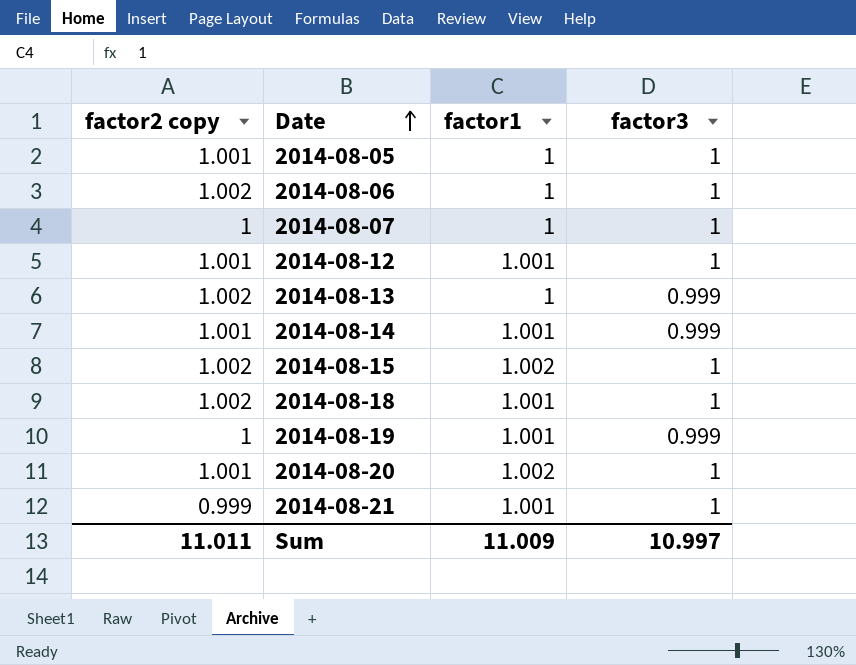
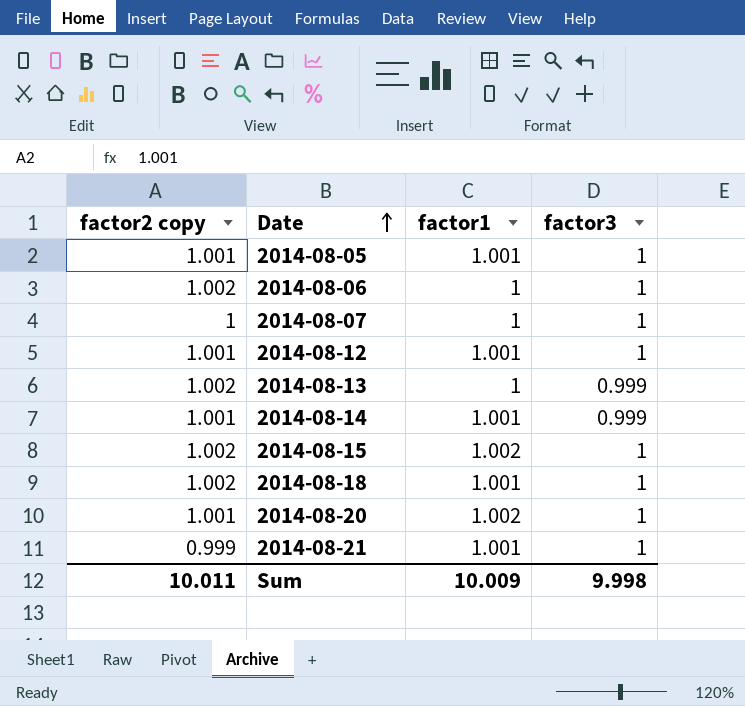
row 2014-08-19: 1 | 1.001 | 0.999 -> none
2014-08-05 | factor1: 1 -> 1.001
Sum | factor2 copy: 11.011 -> 10.011
Sum | factor1: 11.009 -> 10.009
Sum | factor3: 10.997 -> 9.998

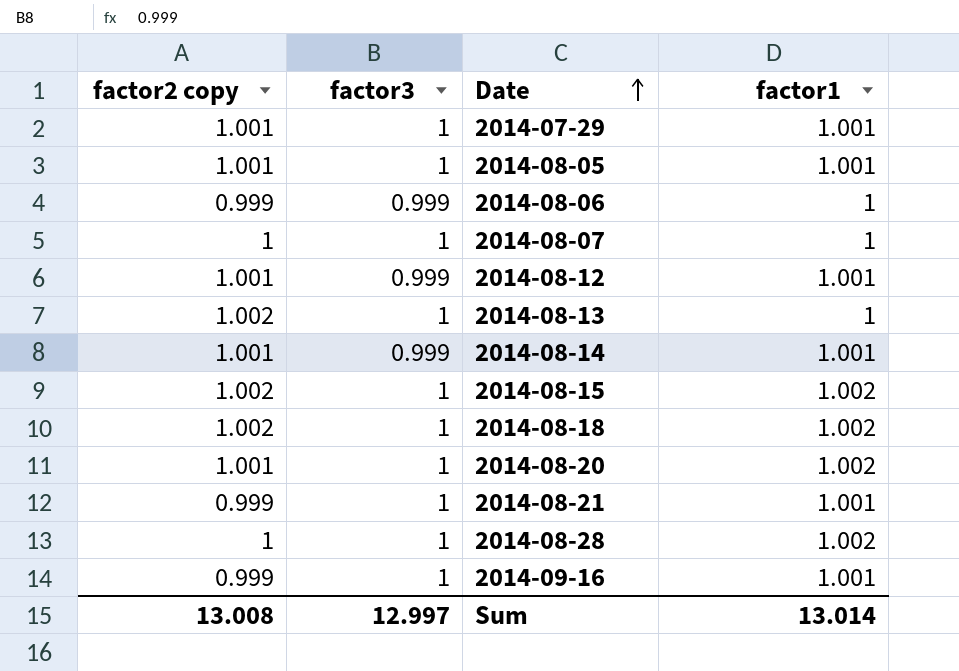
column factor3 | position: 4 -> 2
row 2014-07-29: none -> 1.001 | 1 | 1.001
2014-08-06 | factor2 copy: 1.002 -> 0.999
2014-08-06 | factor3: 1 -> 0.999
2014-08-12 | factor3: 1 -> 0.999
2014-08-13 | factor3: 0.999 -> 1
2014-08-18 | factor1: 1.001 -> 1.002
row 2014-08-28: none -> 1 | 1 | 1.002
row 2014-09-16: none -> 0.999 | 1 | 1.001
Sum | factor2 copy: 10.011 -> 13.008
Sum | factor3: 9.998 -> 12.997
Sum | factor1: 10.009 -> 13.014

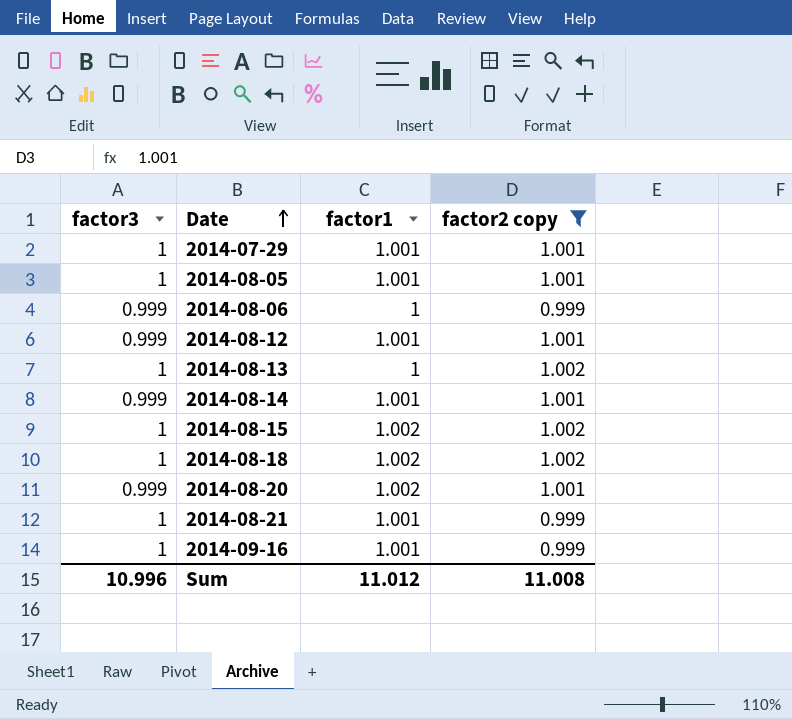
filter: none -> factor2 copy != 1
column factor2 copy | position: 1 -> 4
2014-08-20 | factor3: 1 -> 0.999
Sum | factor3: 12.997 -> 10.996
Sum | factor1: 13.014 -> 11.012
Sum | factor2 copy: 13.008 -> 11.008

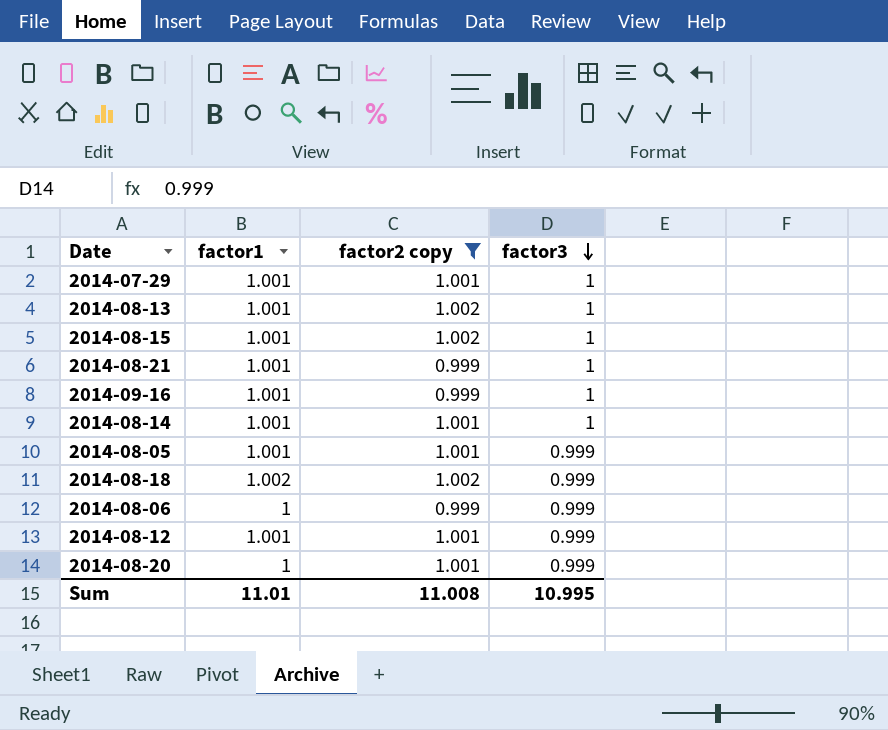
row order: Date ascending -> factor3 descending
column factor3 | position: 1 -> 4
2014-08-13 | factor1: 1 -> 1.001
2014-08-15 | factor1: 1.002 -> 1.001
2014-08-14 | factor3: 0.999 -> 1
2014-08-05 | factor3: 1 -> 0.999
2014-08-18 | factor3: 1 -> 0.999
2014-08-20 | factor1: 1.002 -> 1
Sum | factor1: 11.012 -> 11.01
Sum | factor3: 10.996 -> 10.995

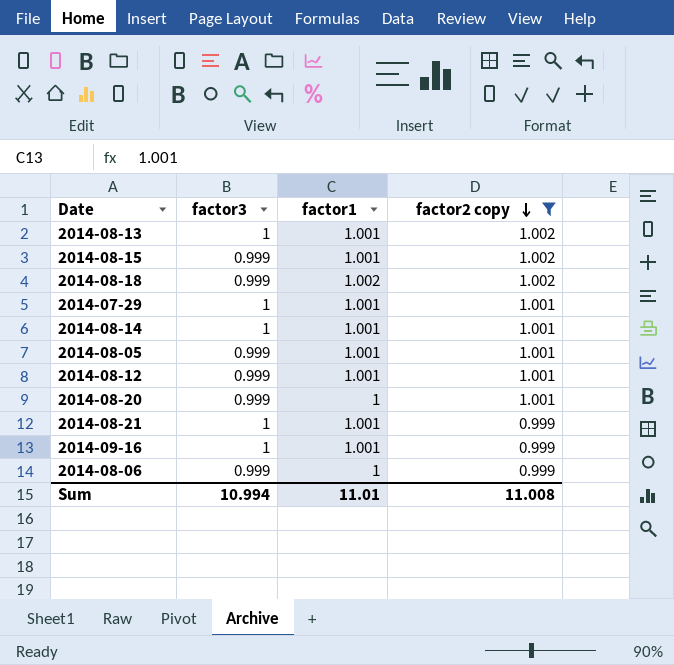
row order: factor3 descending -> factor2 copy descending
column factor3 | position: 4 -> 2
2014-08-15 | factor3: 1 -> 0.999
Sum | factor3: 10.995 -> 10.994

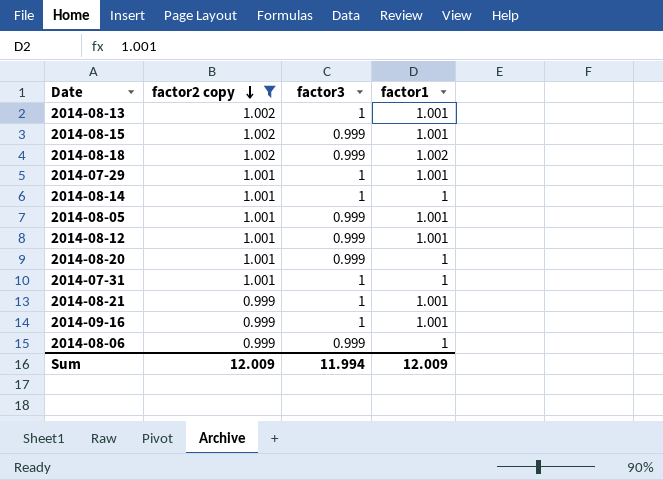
column factor2 copy | position: 4 -> 2
2014-08-14 | factor1: 1.001 -> 1
row 2014-07-31: none -> 1.001 | 1 | 1
Sum | factor2 copy: 11.008 -> 12.009
Sum | factor3: 10.994 -> 11.994
Sum | factor1: 11.01 -> 12.009

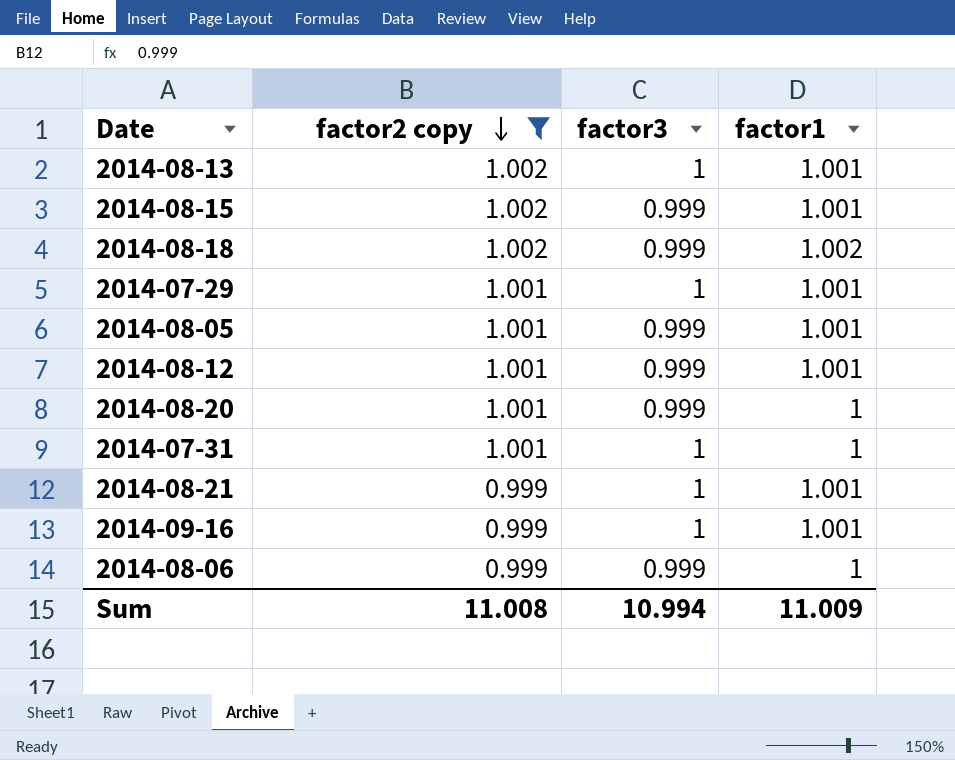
row 2014-08-14: 1.001 | 1 | 1 -> none
Sum | factor2 copy: 12.009 -> 11.008
Sum | factor3: 11.994 -> 10.994
Sum | factor1: 12.009 -> 11.009

